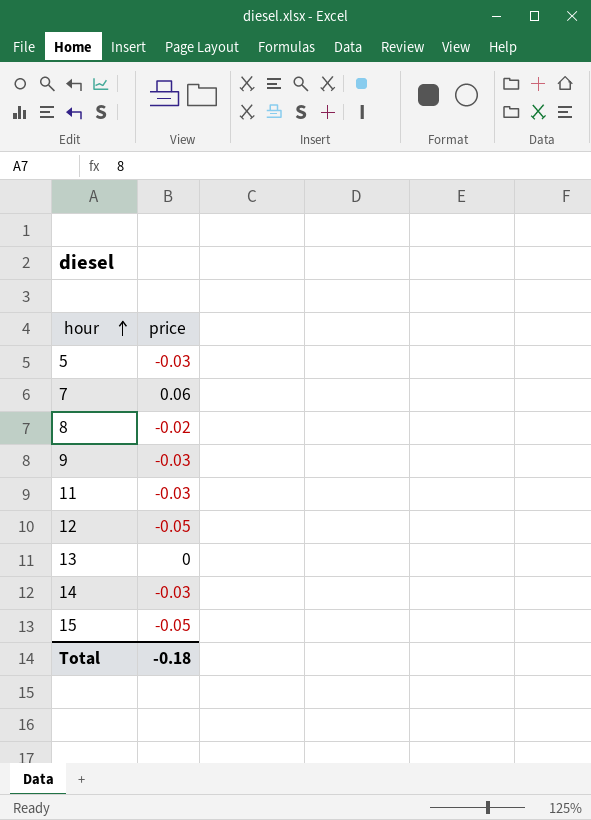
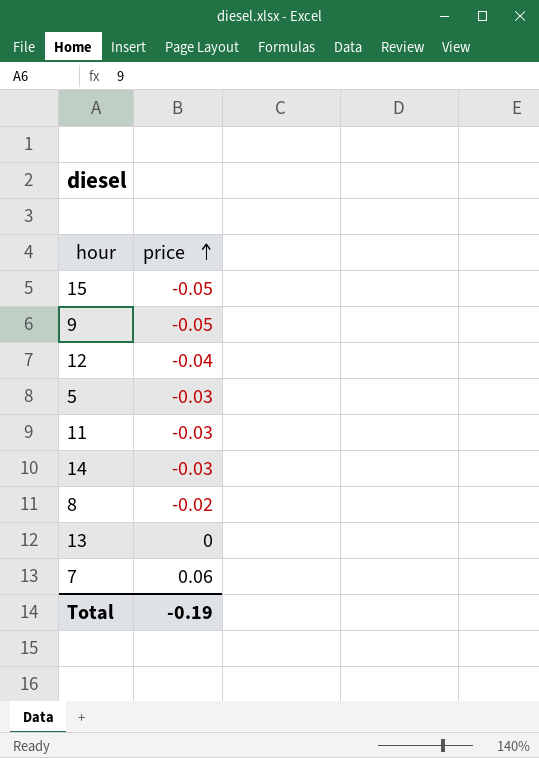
row order: hour ascending -> price ascending
9 | price: -0.03 -> -0.05
12 | price: -0.05 -> -0.04
Total | price: -0.18 -> -0.19

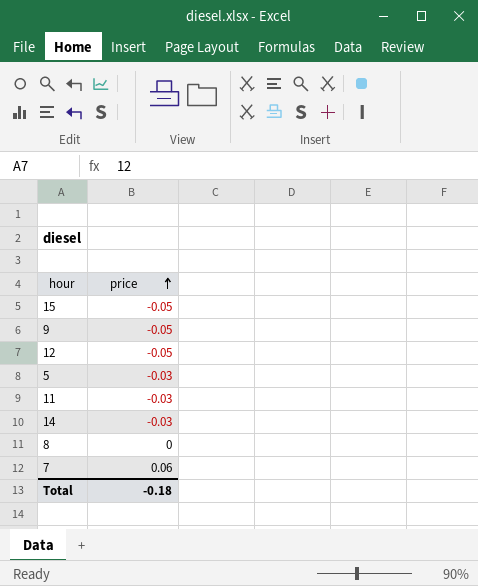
row 13: 0 -> none
12 | price: -0.04 -> -0.05
8 | price: -0.02 -> 0
Total | price: -0.19 -> -0.18

